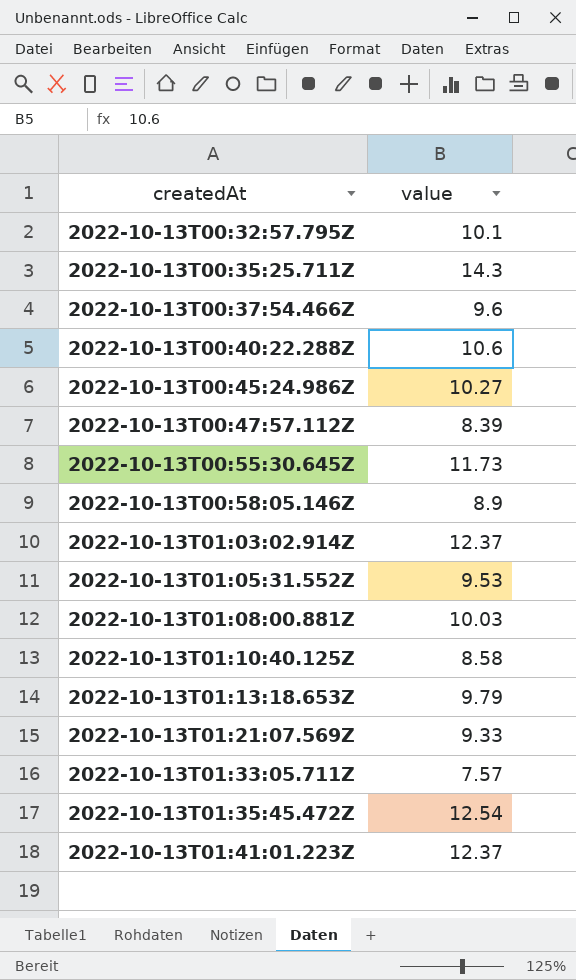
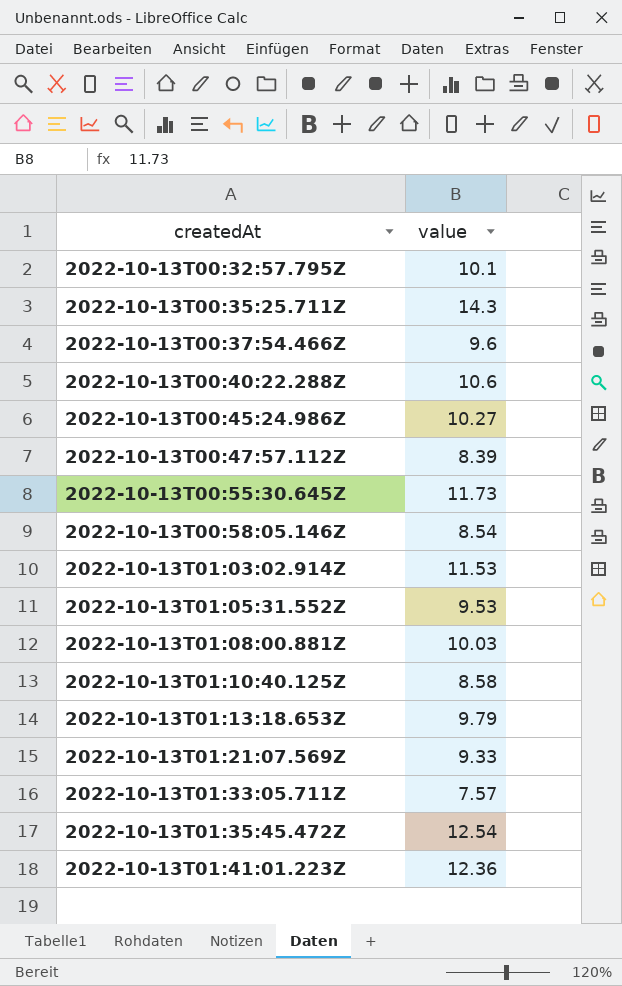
2022-10-13T00:58:05.146Z | value: 8.9 -> 8.54
2022-10-13T01:03:02.914Z | value: 12.37 -> 11.53
2022-10-13T01:41:01.223Z | value: 12.37 -> 12.36

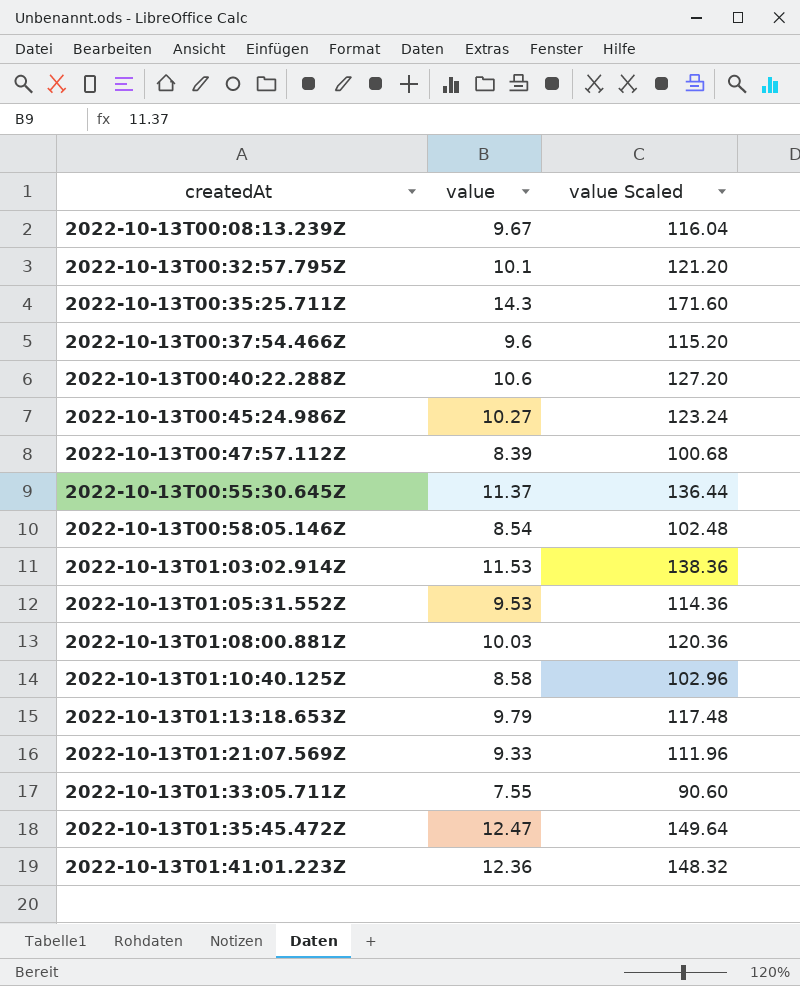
column value Scaled | formula: none -> [value] * 12
row 2022-10-13T00:08:13.239Z: none -> 9.67 | 116.04
2022-10-13T00:55:30.645Z | value: 11.73 -> 11.37
2022-10-13T01:33:05.711Z | value: 7.57 -> 7.55
2022-10-13T01:35:45.472Z | value: 12.54 -> 12.47

